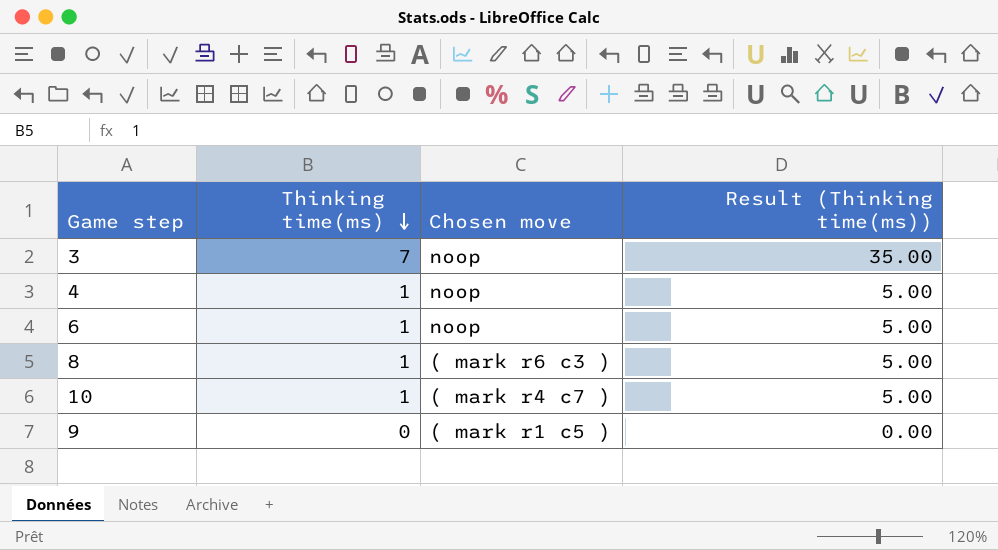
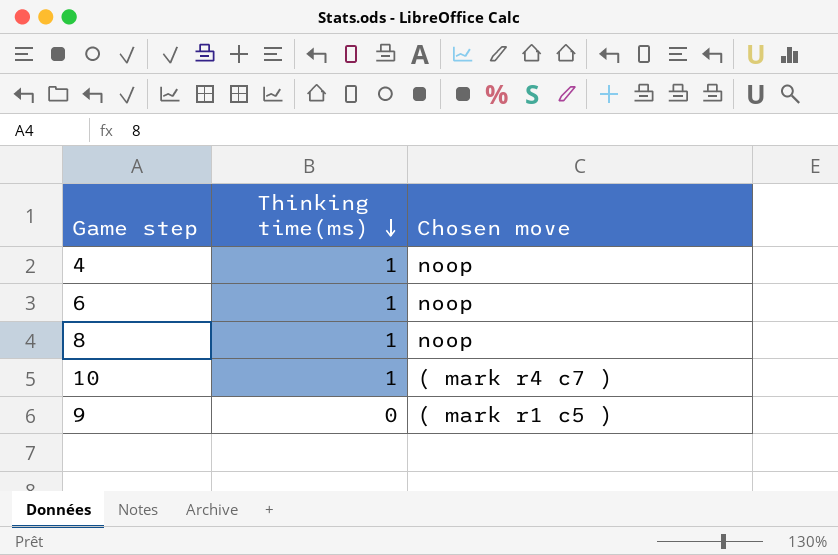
column Result (Thinking time(ms)) | formula: [Thinking time(ms)] * 5 -> none
row 3: 7 | noop | 35.00 -> none
8 | Chosen move: ( mark r6 c3 ) -> noop

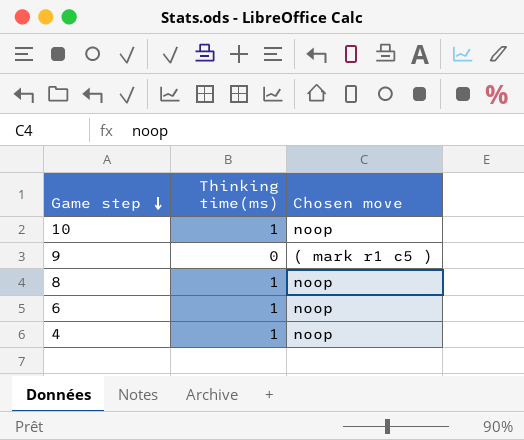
row order: Thinking time(ms) descending -> Game step descending
10 | Chosen move: ( mark r4 c7 ) -> noop

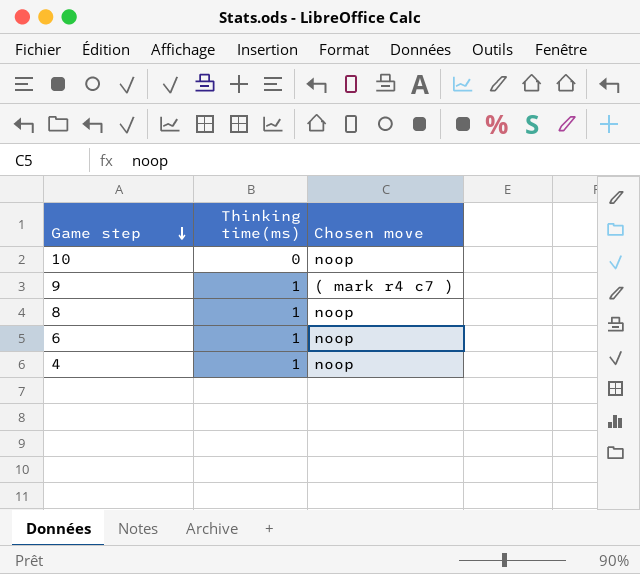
10 | Thinking time(ms): 1 -> 0
9 | Thinking time(ms): 0 -> 1
9 | Chosen move: ( mark r1 c5 ) -> ( mark r4 c7 )

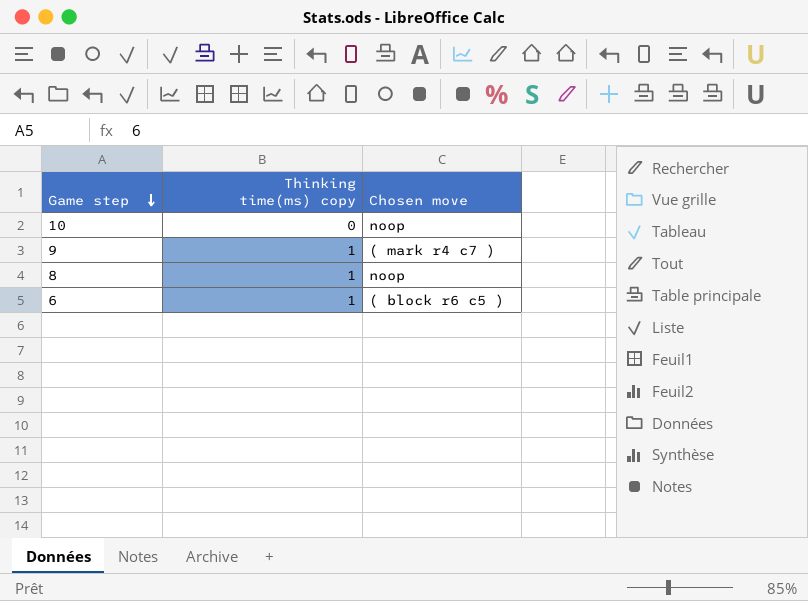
column name: Thinking time(ms) -> Thinking time(ms) copy
row 4: 1 | noop -> none
6 | Chosen move: noop -> ( block r6 c5 )

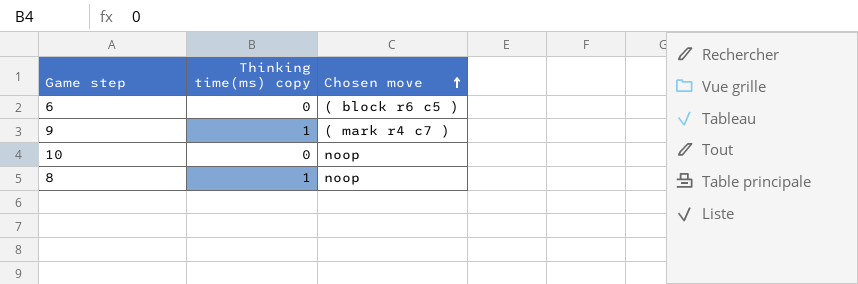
row order: Game step descending -> Chosen move ascending
6 | Thinking time(ms) copy: 1 -> 0

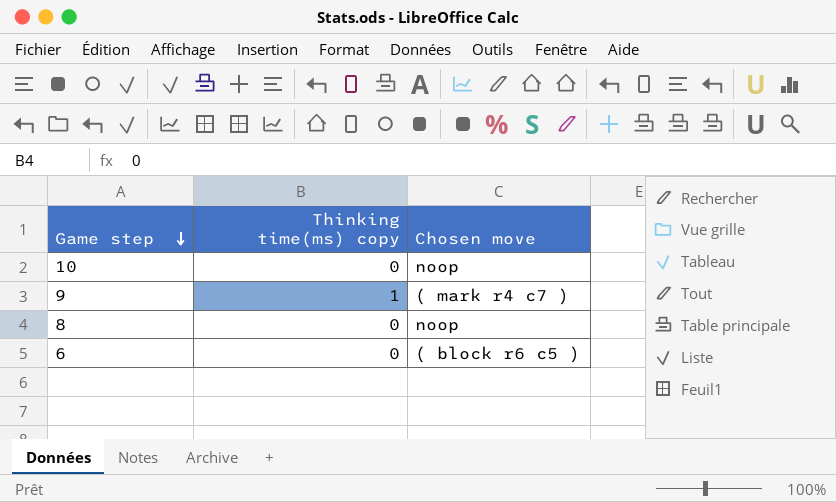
row order: Chosen move ascending -> Game step descending
8 | Thinking time(ms) copy: 1 -> 0

